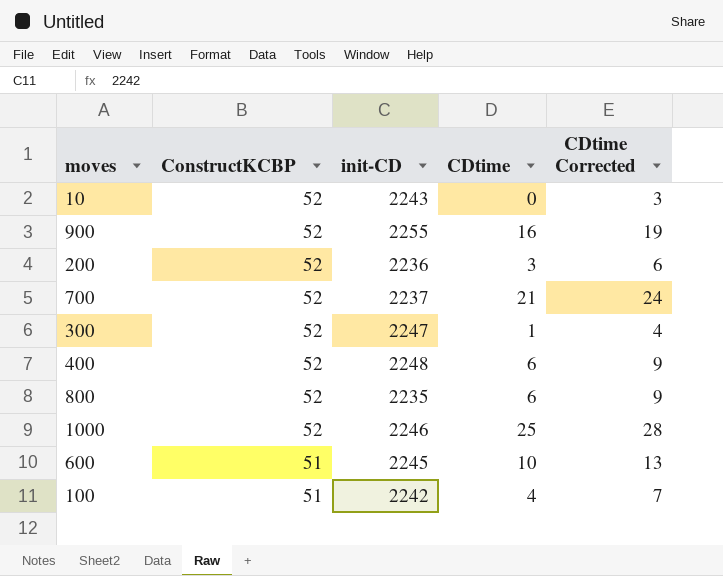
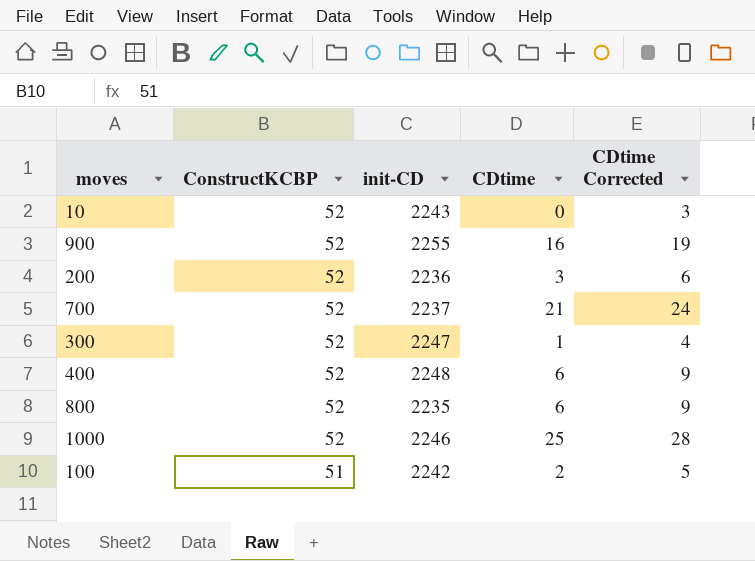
row 600: 51 | 2245 | 10 | 13 -> none
100 | CDtime: 4 -> 2
100 | CDtime Corrected: 7 -> 5

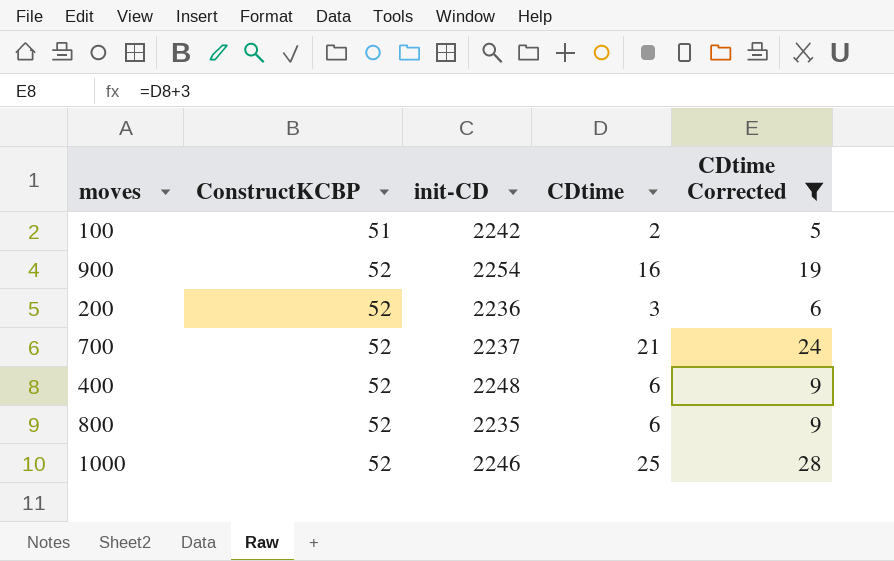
filter: none -> CDtime Corrected >= 5
row order: ConstructKCBP descending -> ConstructKCBP ascending
900 | init-CD: 2255 -> 2254

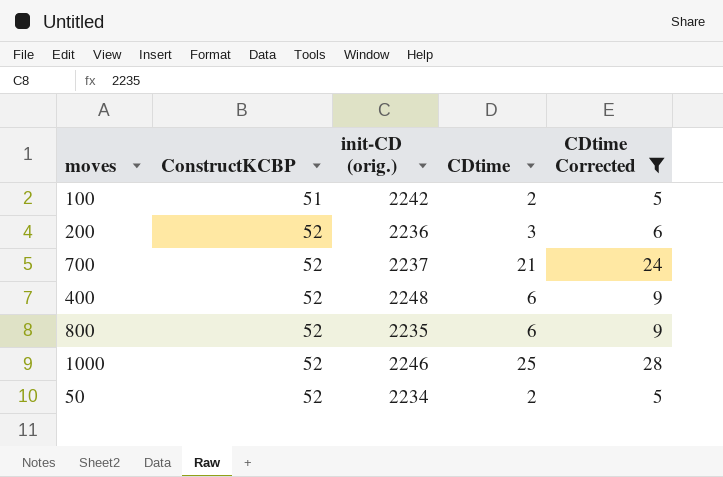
column name: init-CD -> init-CD (orig.)
row 900: 52 | 2254 | 16 | 19 -> none
row 50: none -> 52 | 2234 | 2 | 5

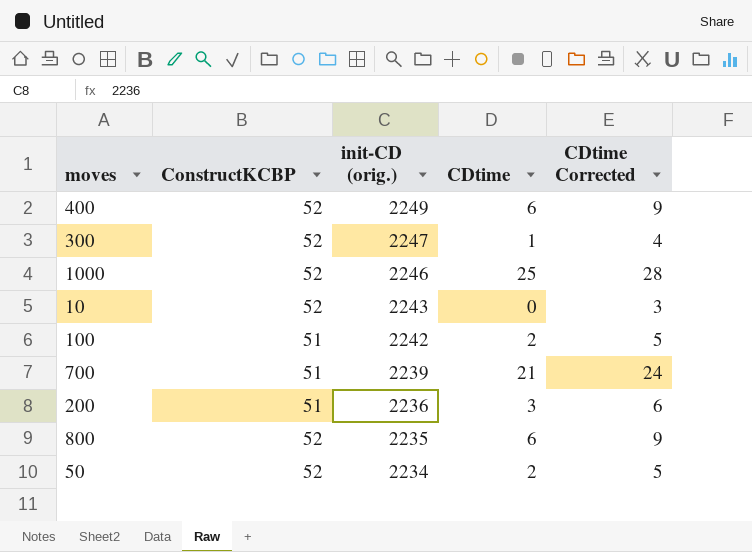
filter: CDtime Corrected >= 5 -> none
row order: ConstructKCBP ascending -> init-CD (orig.) descending
400 | init-CD (orig.): 2248 -> 2249
700 | ConstructKCBP: 52 -> 51
700 | init-CD (orig.): 2237 -> 2239
200 | ConstructKCBP: 52 -> 51

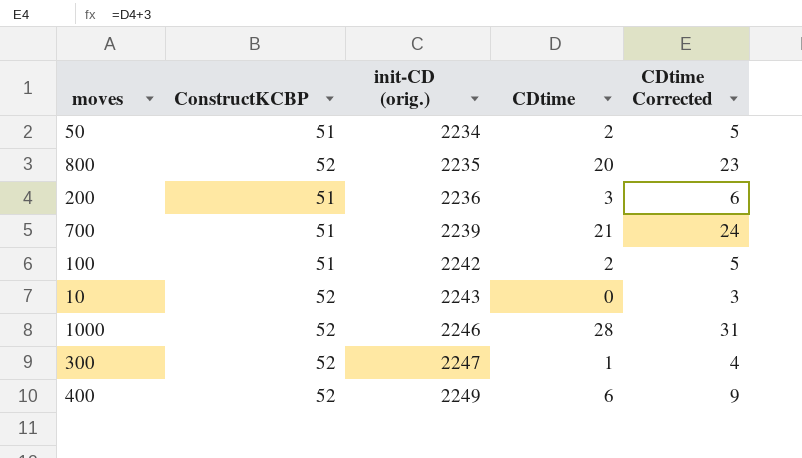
row order: init-CD (orig.) descending -> init-CD (orig.) ascending
50 | ConstructKCBP: 52 -> 51
800 | CDtime: 6 -> 20
800 | CDtime Corrected: 9 -> 23
1000 | CDtime: 25 -> 28
1000 | CDtime Corrected: 28 -> 31

